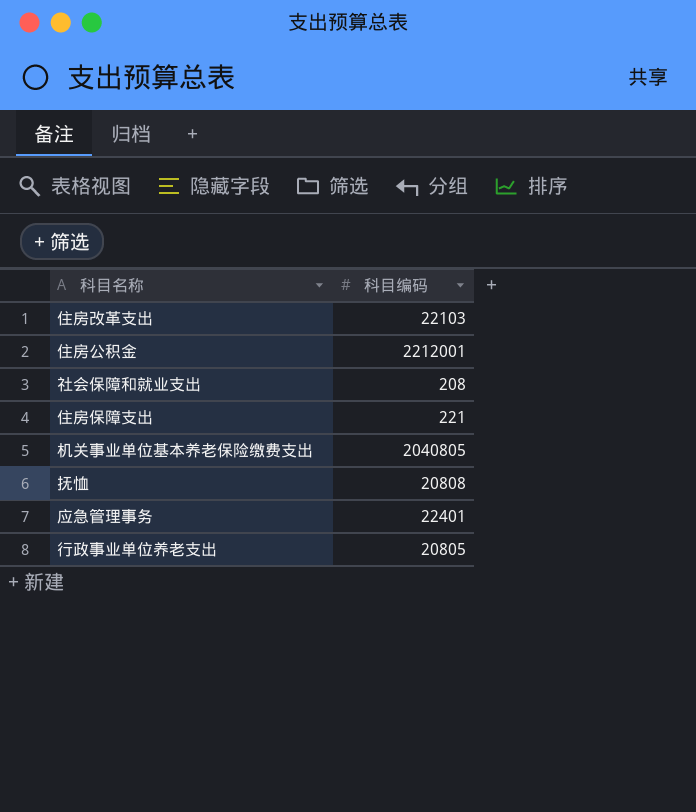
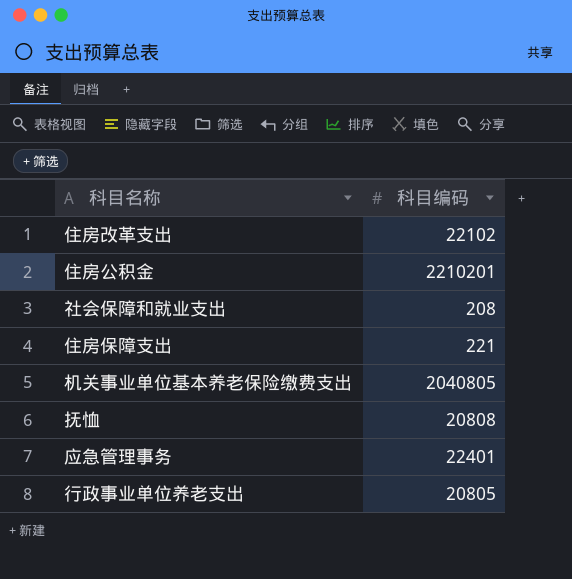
住房改革支出 | 科目编码: 22103 -> 22102
住房公积金 | 科目编码: 2212001 -> 2210201

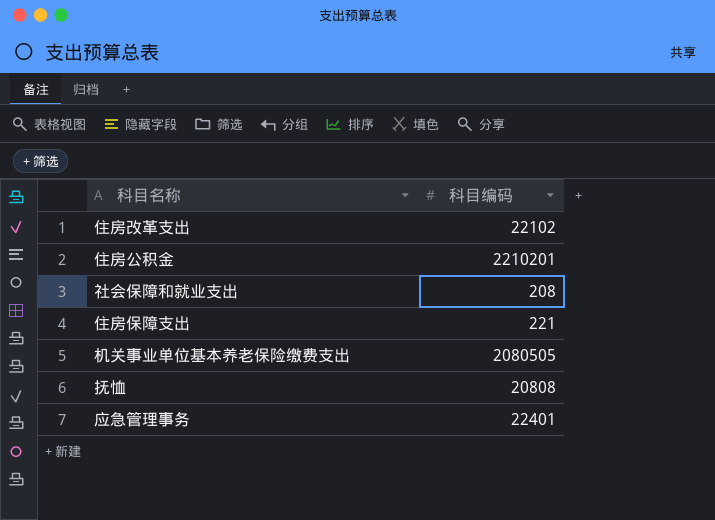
row 行政事业单位养老支出: 20805 -> none
机关事业单位基本养老保险缴费支出 | 科目编码: 2040805 -> 2080505

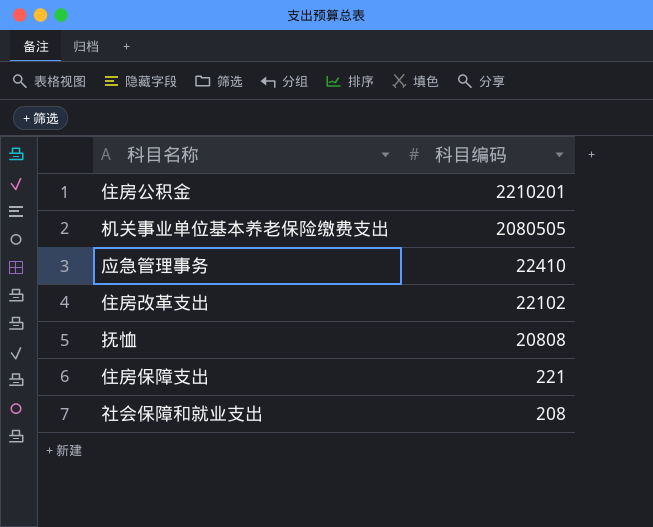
row order: none -> 科目编码 descending
应急管理事务 | 科目编码: 22401 -> 22410

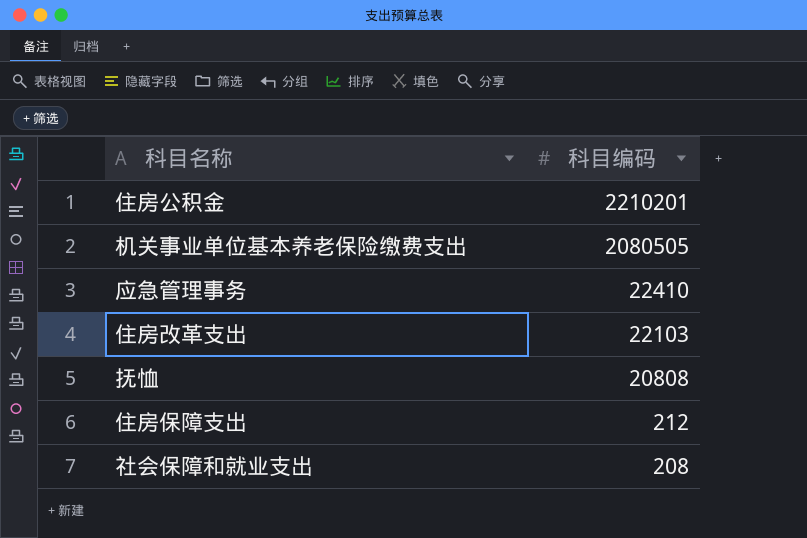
住房改革支出 | 科目编码: 22102 -> 22103
住房保障支出 | 科目编码: 221 -> 212

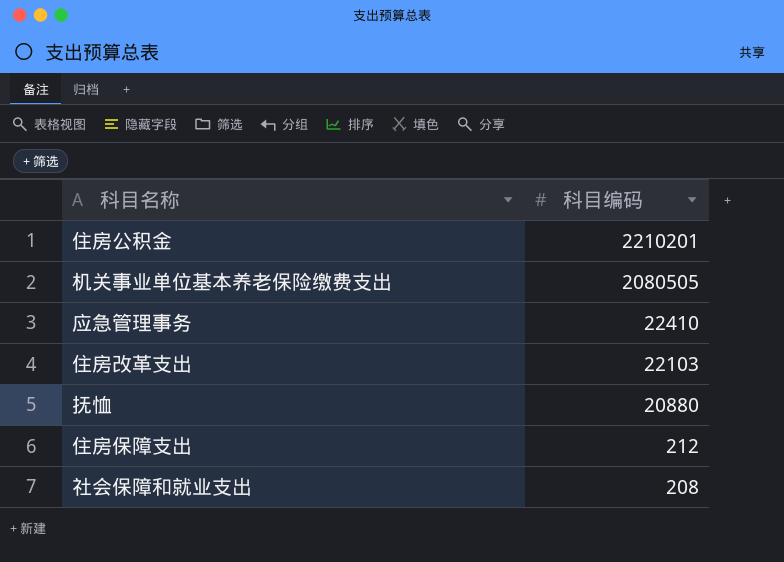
抚恤 | 科目编码: 20808 -> 20880

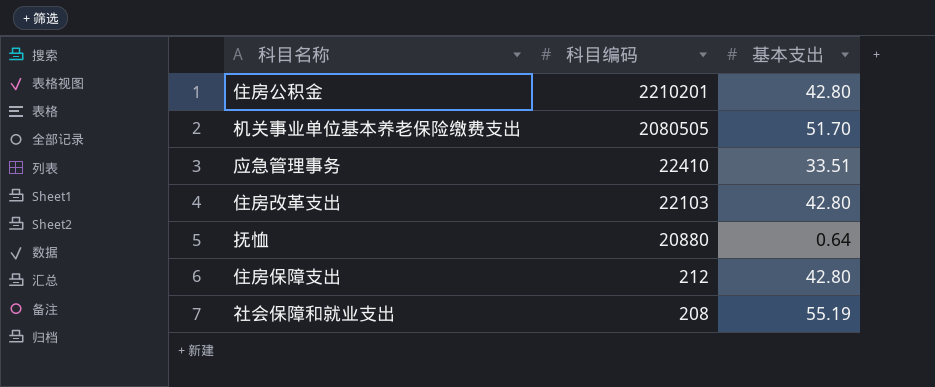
column 基本支出 | position: none -> 3

